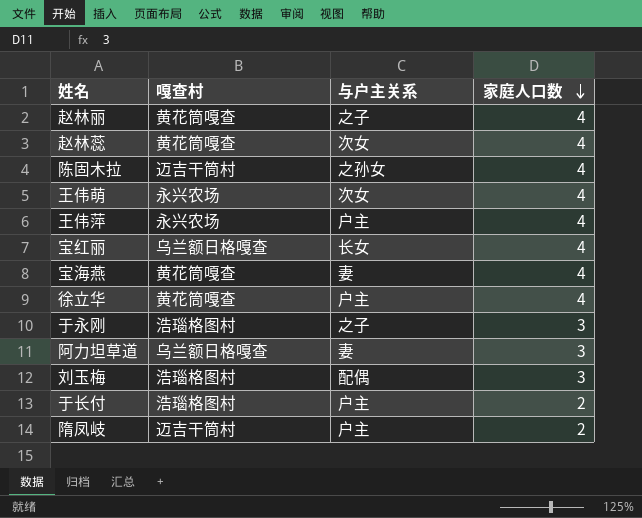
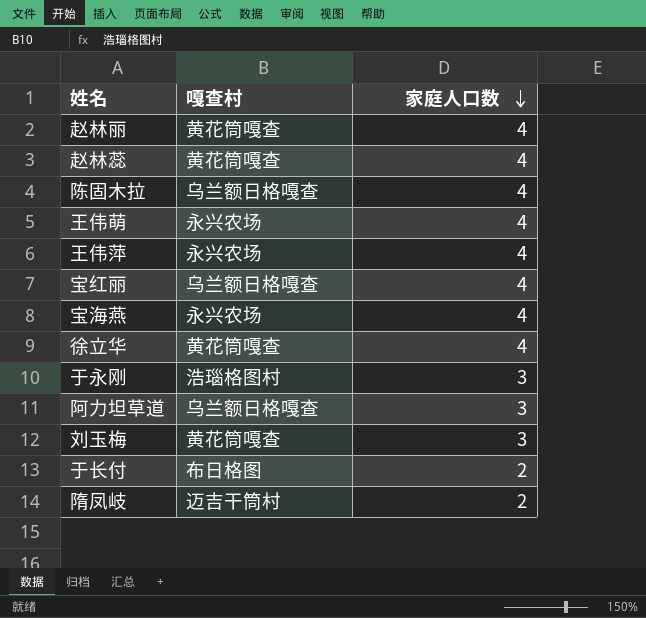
column 与户主关系 | position: 3 -> none
陈固木拉 | 嘎查村: 迈吉干筒村 -> 乌兰额日格嘎查
宝海燕 | 嘎查村: 黄花筒嘎查 -> 永兴农场
刘玉梅 | 嘎查村: 浩瑙格图村 -> 黄花筒嘎查
于长付 | 嘎查村: 浩瑙格图村 -> 布日格图

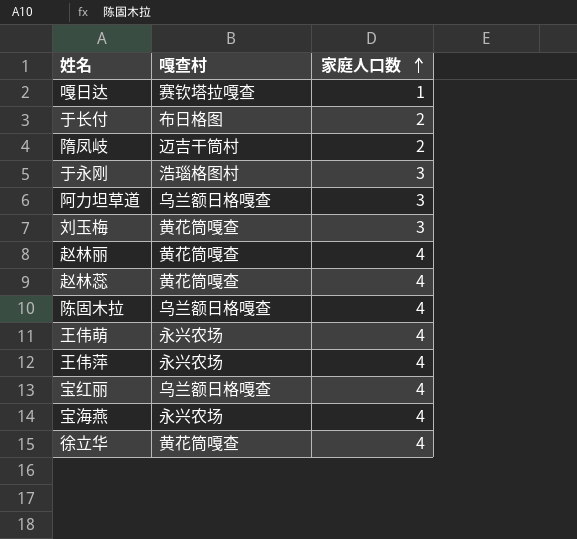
row order: 家庭人口数 descending -> 家庭人口数 ascending
row 嘎日达: none -> 赛钦塔拉嘎查 | 1

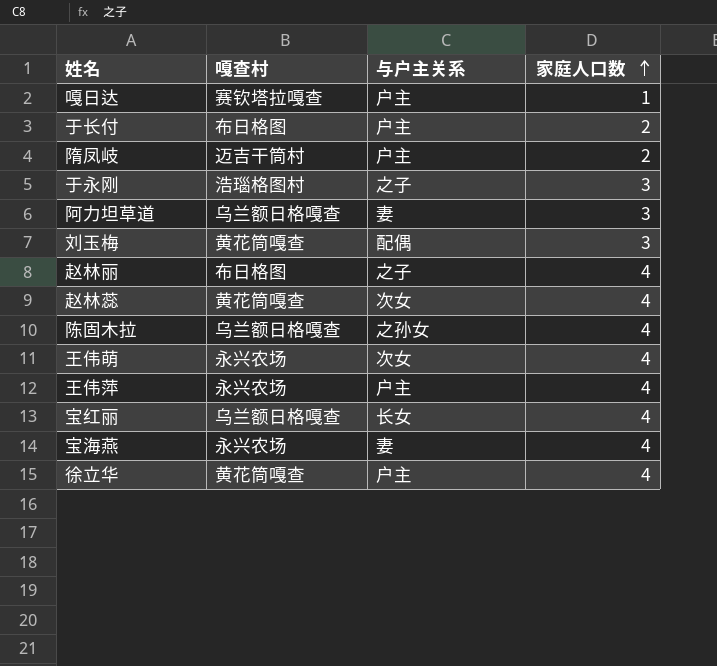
column 与户主关系 | position: none -> 3
赵林丽 | 嘎查村: 黄花筒嘎查 -> 布日格图

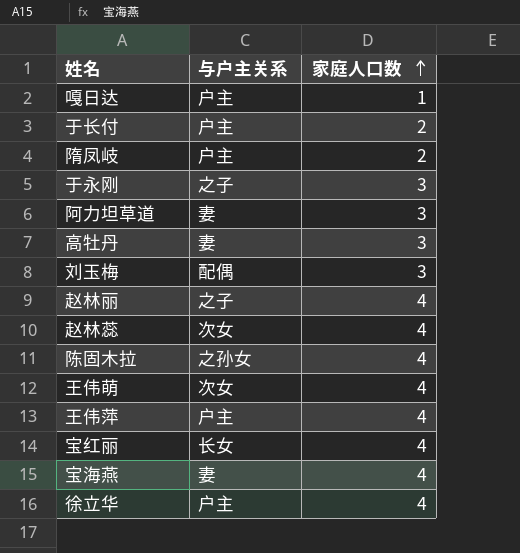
column 嘎查村 | position: 2 -> none
row 高牡丹: none -> 妻 | 3

